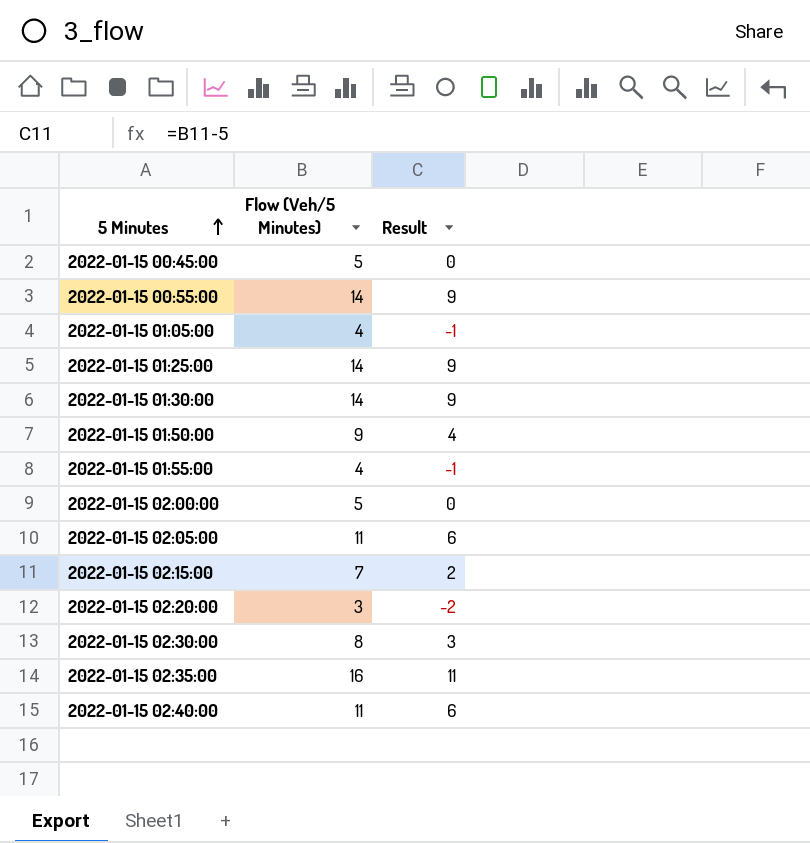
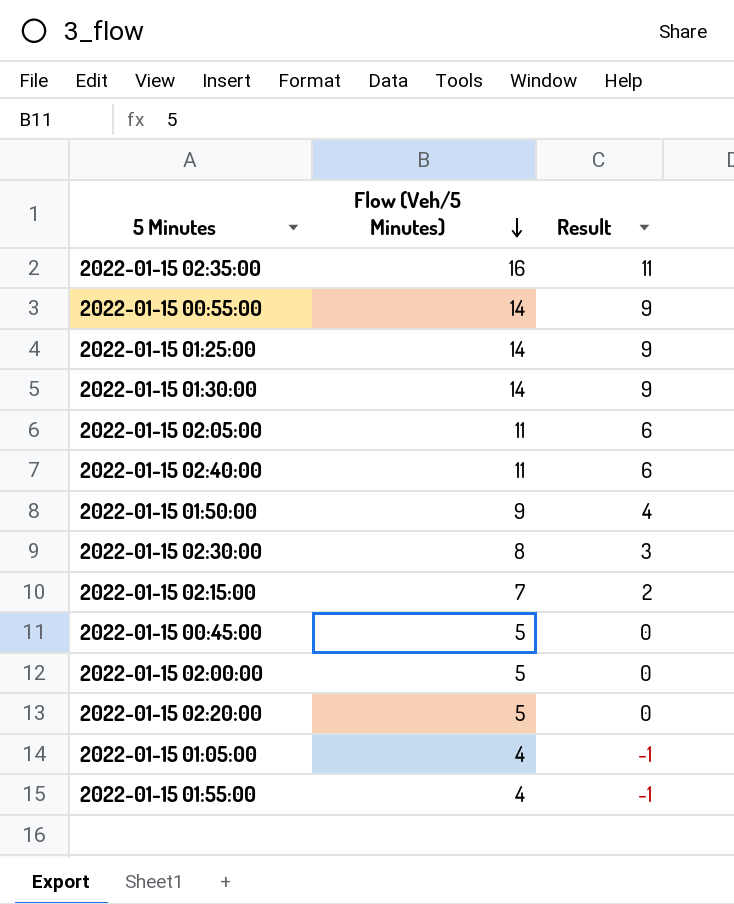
row order: 5 Minutes ascending -> Flow (Veh/5 Minutes) descending
2022-01-15 02:20:00 | Flow (Veh/5 Minutes): 3 -> 5
2022-01-15 02:20:00 | Result: -2 -> 0

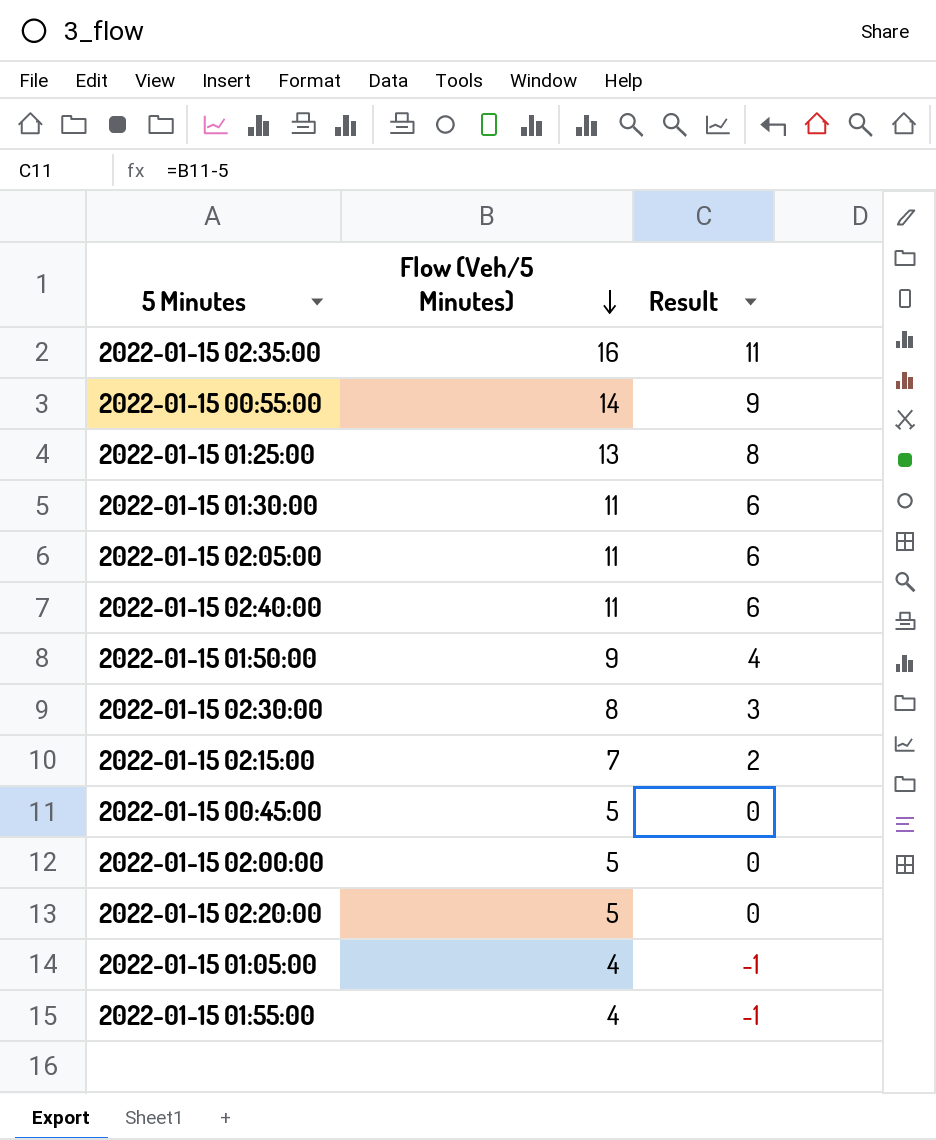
2022-01-15 01:25:00 | Flow (Veh/5 Minutes): 14 -> 13
2022-01-15 01:25:00 | Result: 9 -> 8
2022-01-15 01:30:00 | Flow (Veh/5 Minutes): 14 -> 11
2022-01-15 01:30:00 | Result: 9 -> 6

